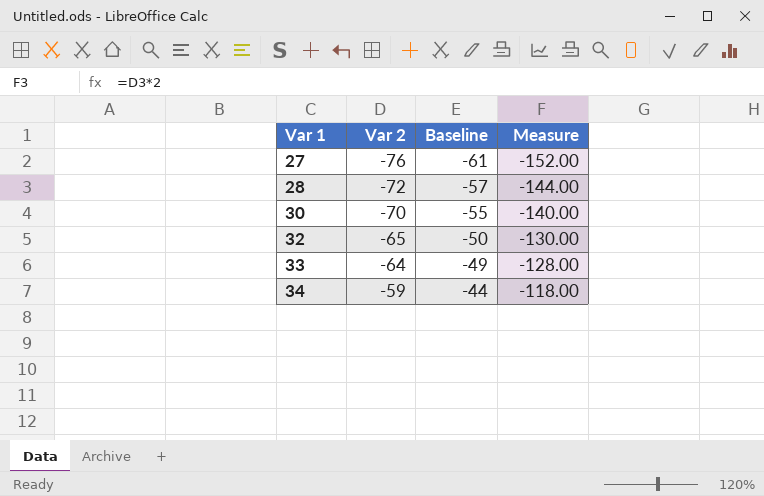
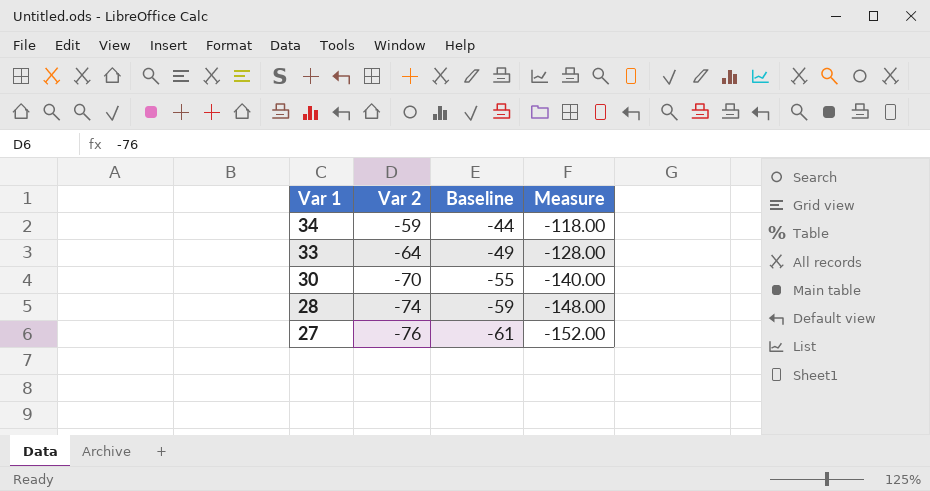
row order: Var 1 ascending -> Var 1 descending
row 32: -65 | -50 | -130.00 -> none
28 | Var 2: -72 -> -74
28 | Baseline: -57 -> -59
28 | Measure: -144.00 -> -148.00

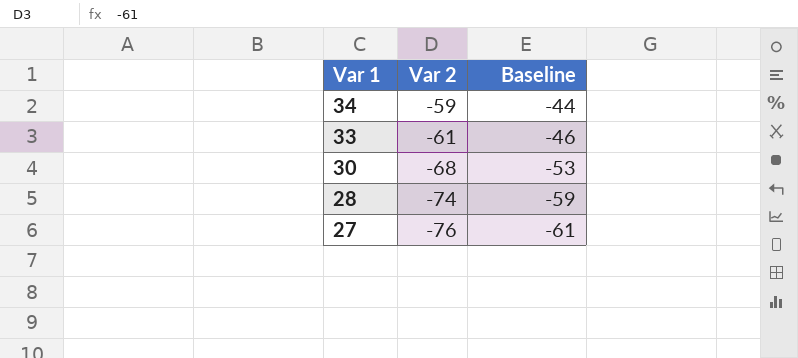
column Measure | formula: [Var 2] * 2 -> none
33 | Var 2: -64 -> -61
33 | Baseline: -49 -> -46
30 | Var 2: -70 -> -68
30 | Baseline: -55 -> -53

